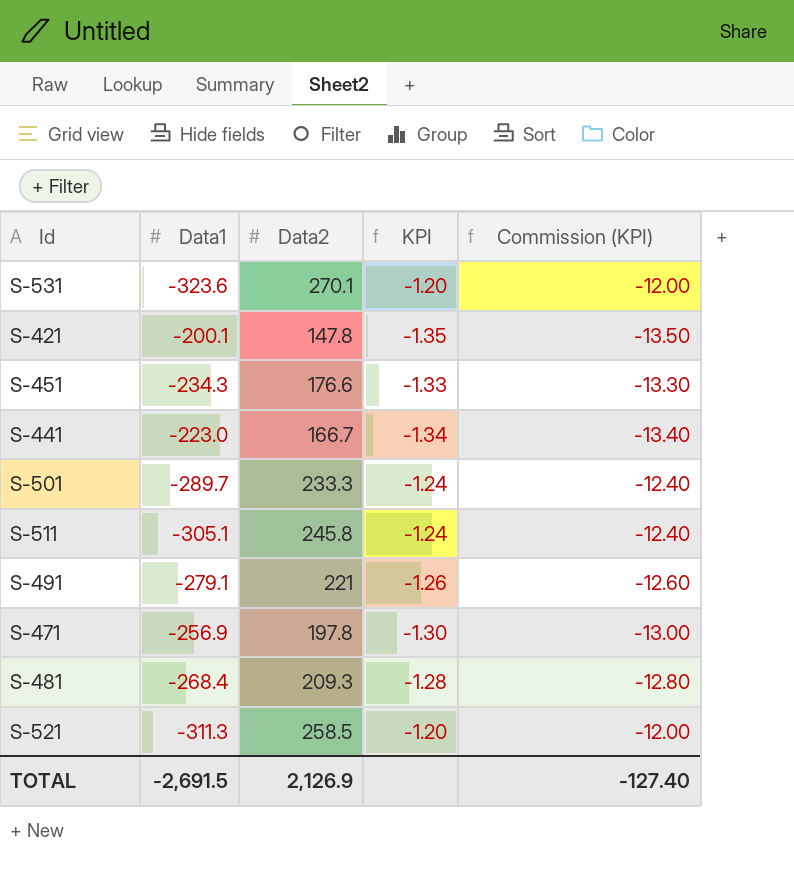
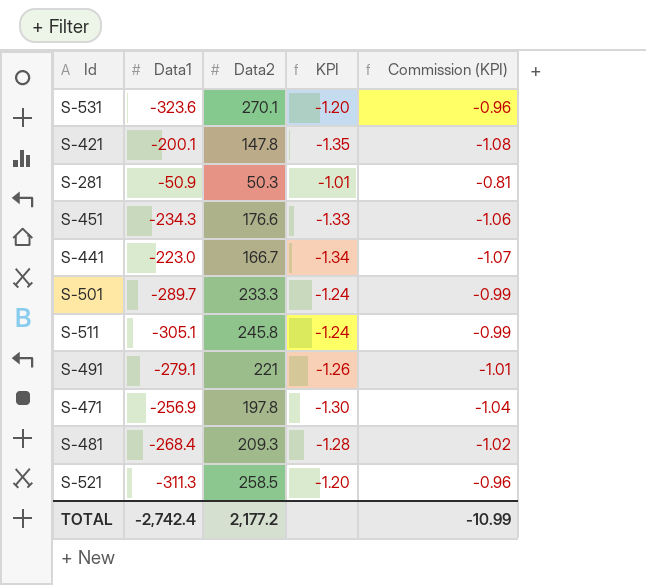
column Commission (KPI) | formula: [KPI] * 10 -> [KPI] * 0.8
row S-281: none -> -50.9 | 50.3 | -1.01 | -0.81
TOTAL | Data1: -2,691.5 -> -2,742.4
TOTAL | Data2: 2,126.9 -> 2,177.2
TOTAL | Commission (KPI): -127.40 -> -10.99

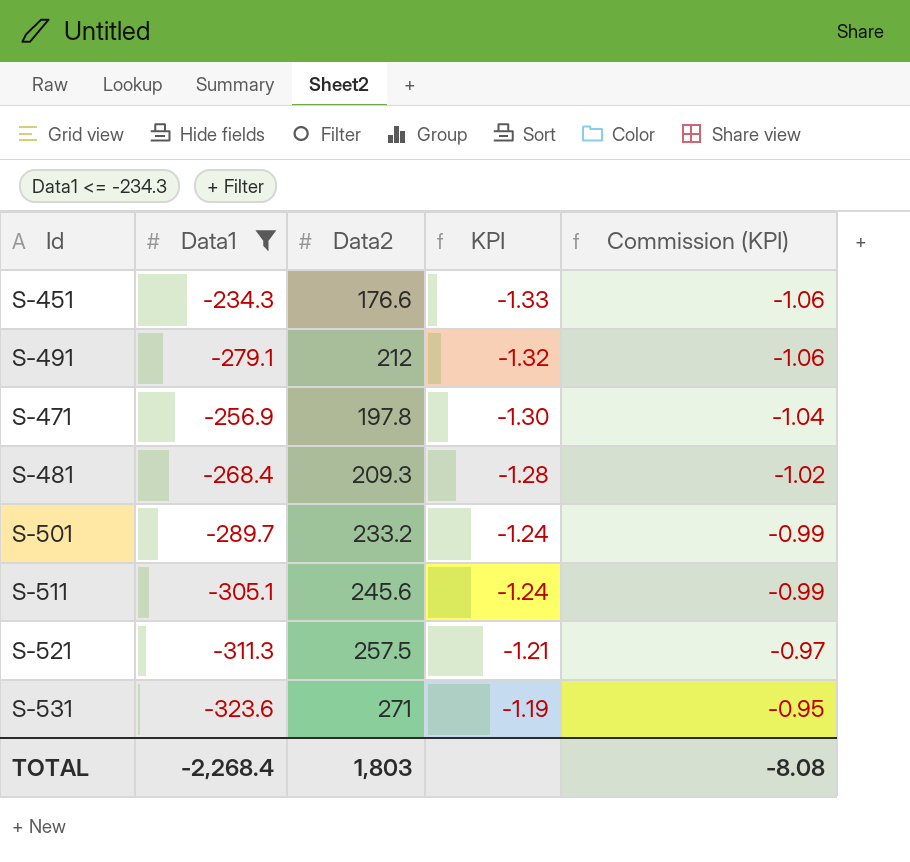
filter: none -> Data1 <= -234.3
row order: none -> KPI ascending
S-491 | Data2: 221 -> 212
S-491 | KPI: -1.26 -> -1.32
S-491 | Commission (KPI): -1.01 -> -1.06
S-501 | Data2: 233.3 -> 233.2
S-511 | Data2: 245.8 -> 245.6
S-521 | Data2: 258.5 -> 257.5
S-521 | KPI: -1.20 -> -1.21
S-521 | Commission (KPI): -0.96 -> -0.97
S-531 | Data2: 270.1 -> 271
S-531 | KPI: -1.20 -> -1.19
S-531 | Commission (KPI): -0.96 -> -0.95
TOTAL | Data1: -2,742.4 -> -2,268.4
TOTAL | Data2: 2,177.2 -> 1,803
TOTAL | Commission (KPI): -10.99 -> -8.08

